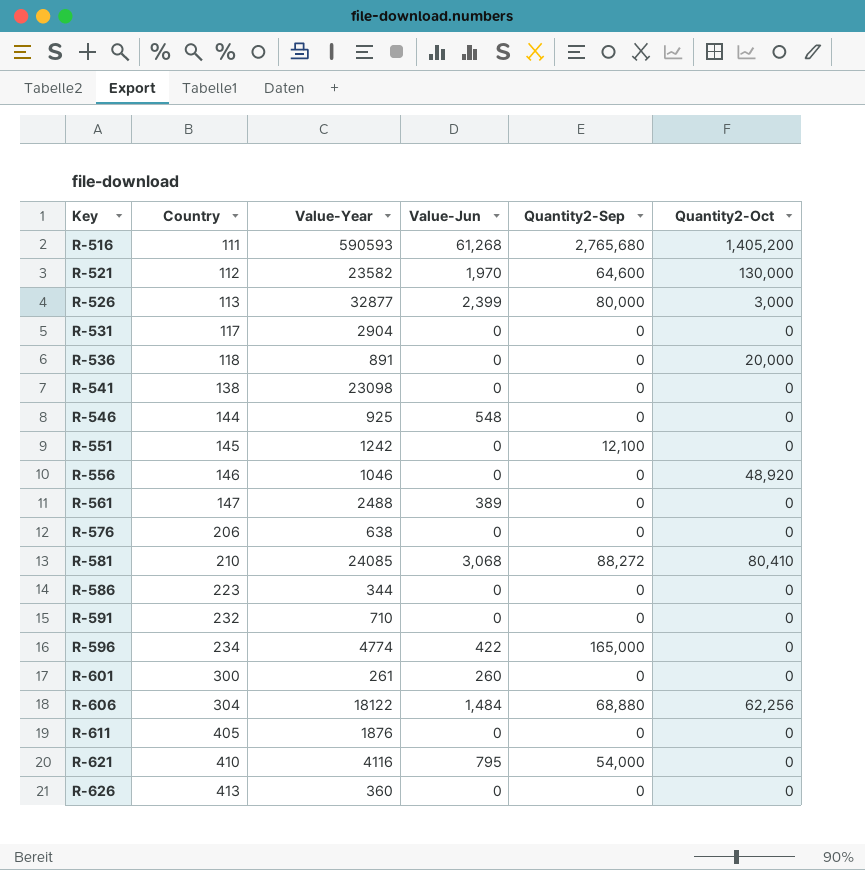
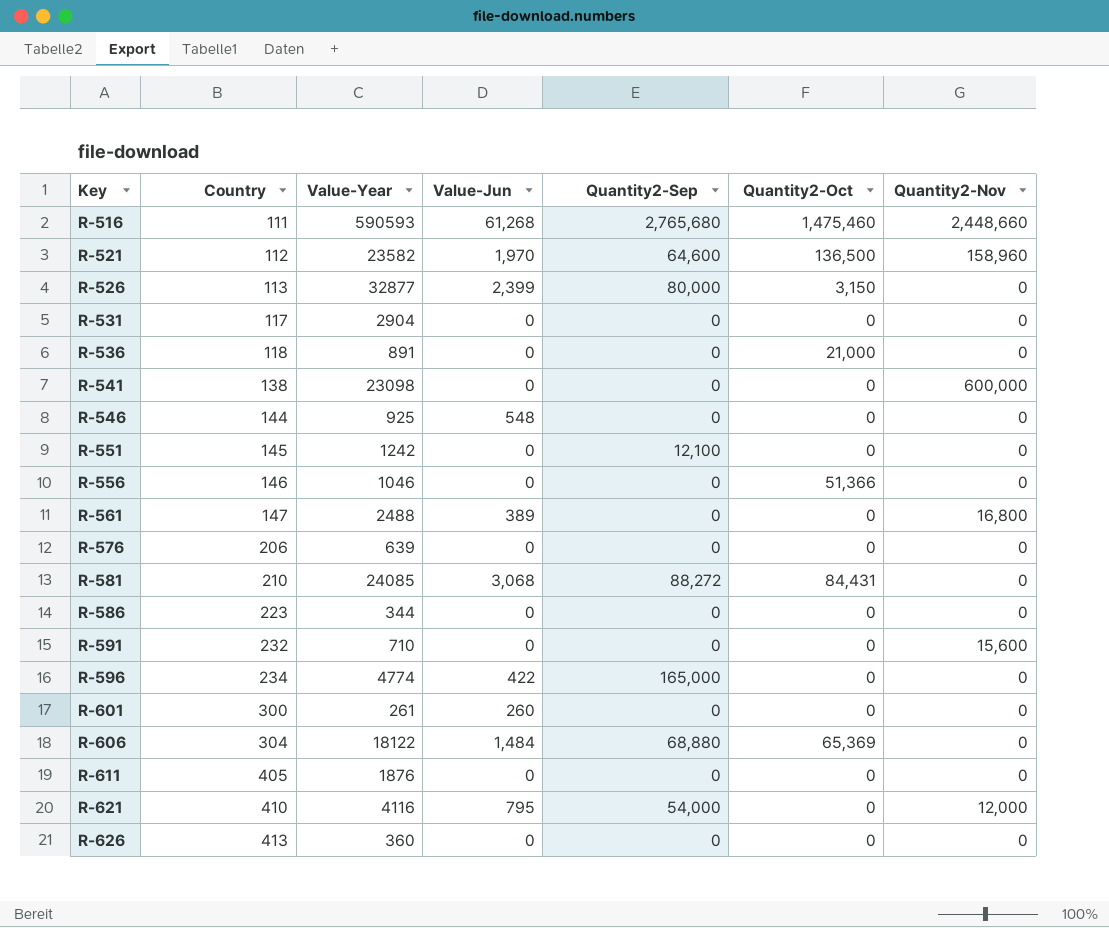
column Quantity2-Nov | position: none -> 7
R-516 | Quantity2-Oct: 1,405,200 -> 1,475,460
R-521 | Quantity2-Oct: 130,000 -> 136,500
R-526 | Quantity2-Oct: 3,000 -> 3,150
R-536 | Quantity2-Oct: 20,000 -> 21,000
R-556 | Quantity2-Oct: 48,920 -> 51,366
R-576 | Value-Year: 638 -> 639
R-581 | Quantity2-Oct: 80,410 -> 84,431
R-606 | Quantity2-Oct: 62,256 -> 65,369

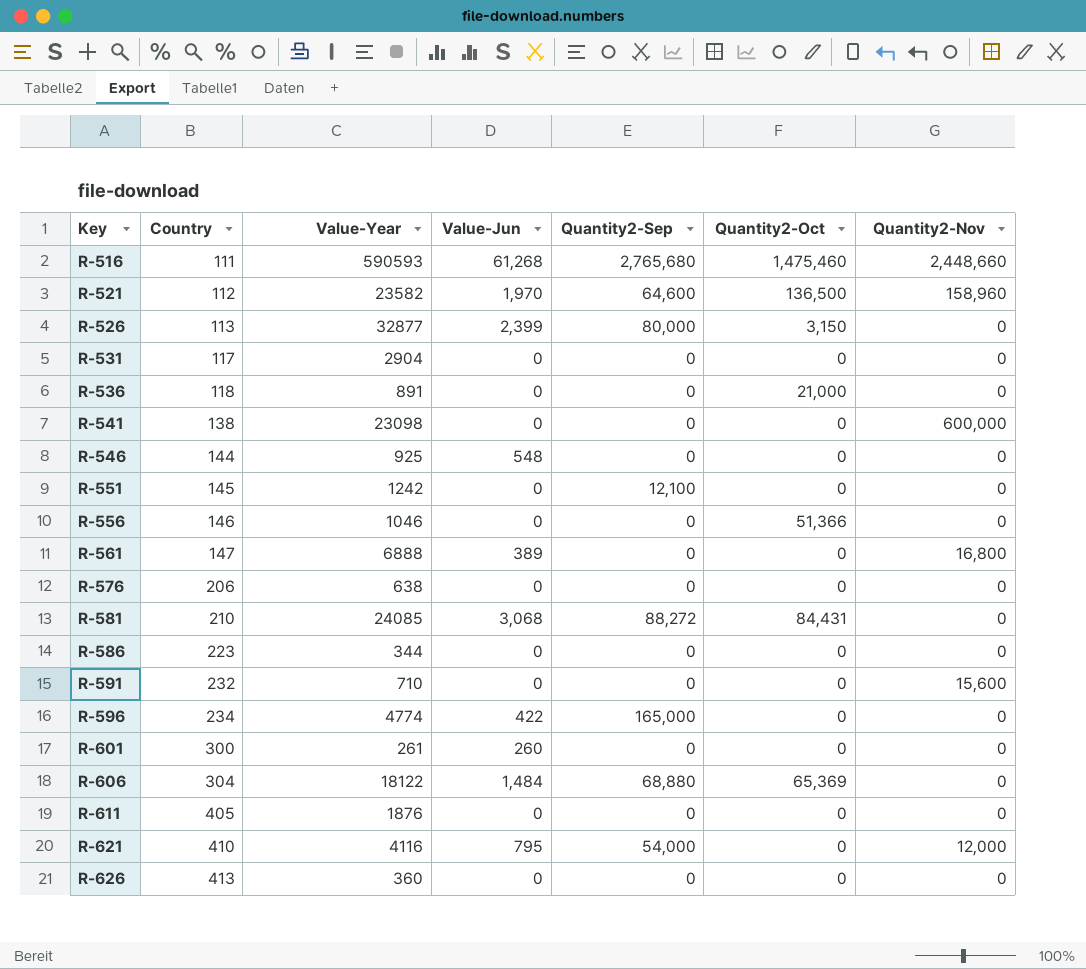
R-561 | Value-Year: 2488 -> 6888
R-576 | Value-Year: 639 -> 638

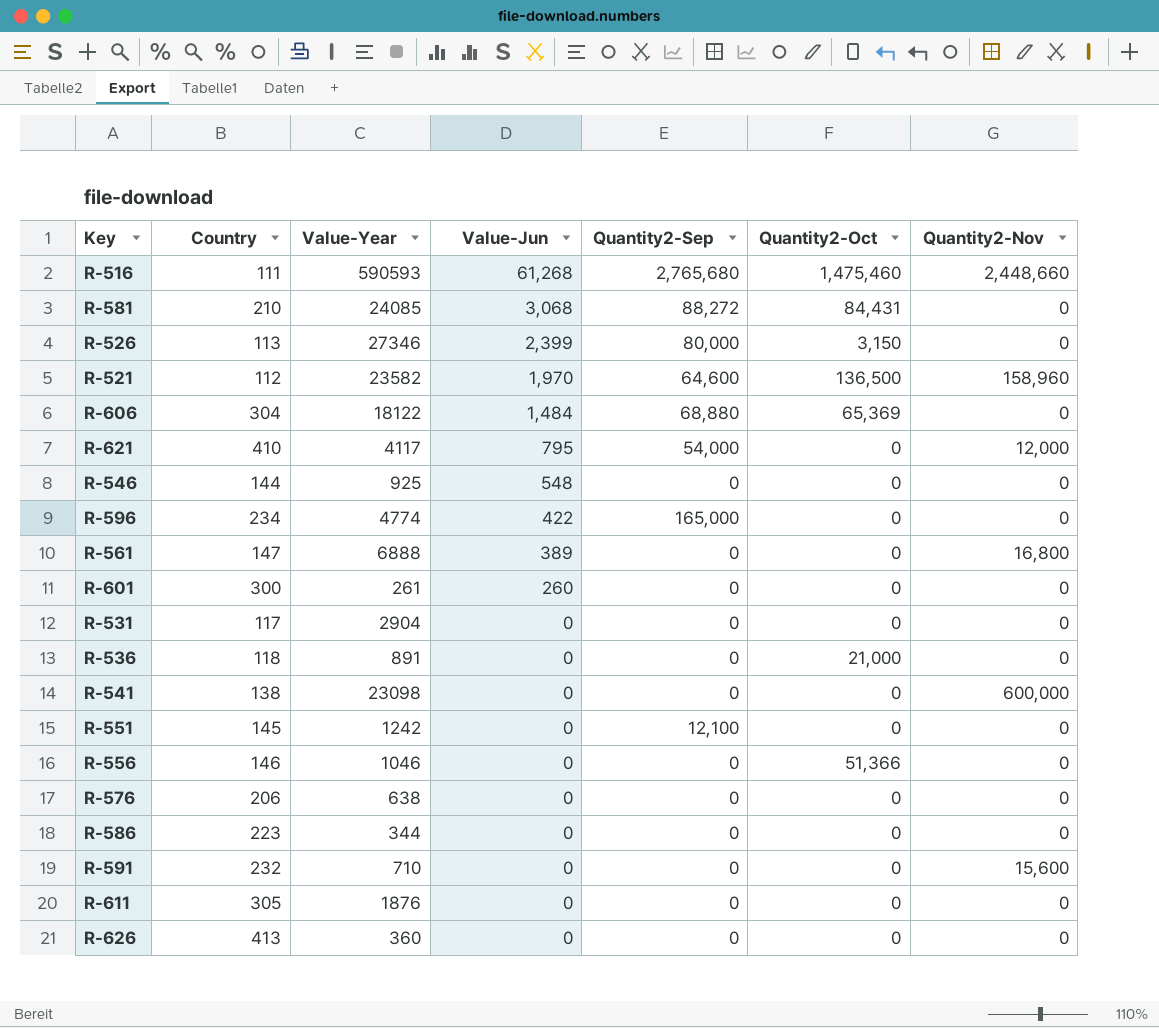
row order: Key ascending -> Value-Jun descending
R-526 | Value-Year: 32877 -> 27346
R-621 | Value-Year: 4116 -> 4117
R-611 | Country: 405 -> 305

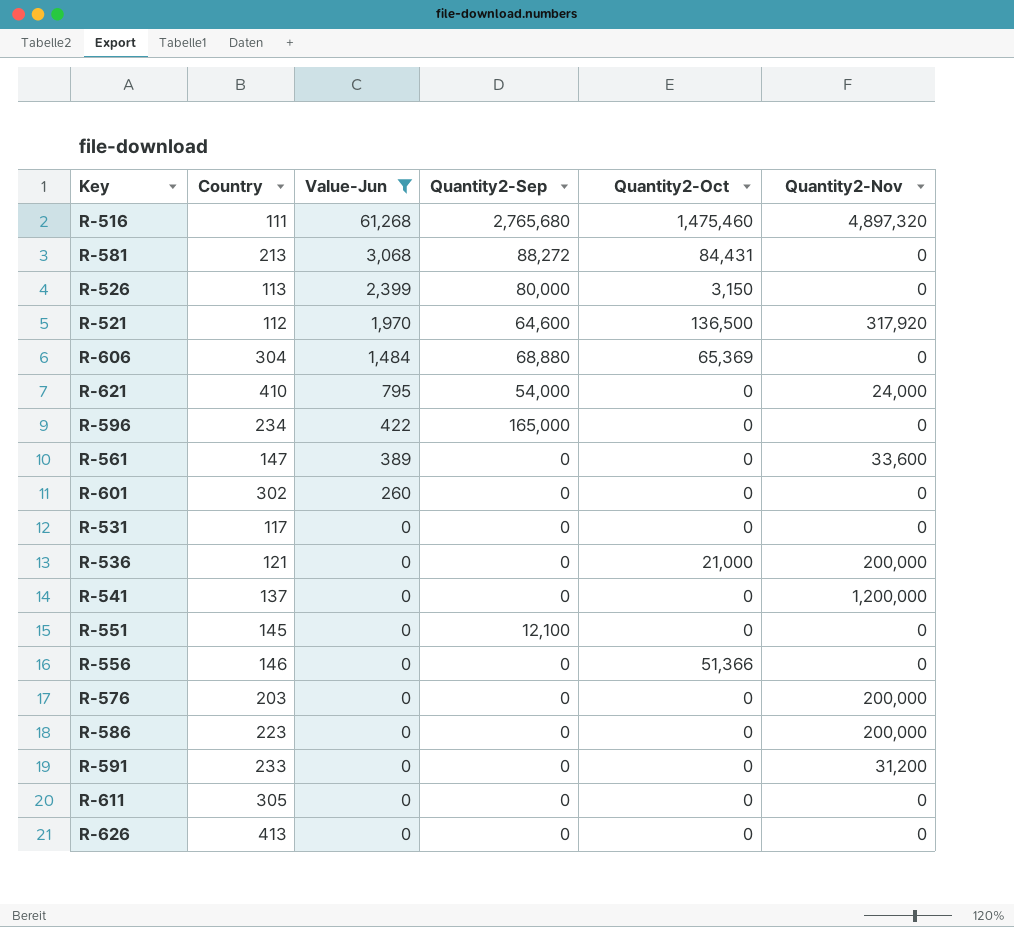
filter: none -> Value-Jun != 548
column Value-Year | position: 3 -> none
R-516 | Quantity2-Nov: 2,448,660 -> 4,897,320
R-581 | Country: 210 -> 213
R-521 | Quantity2-Nov: 158,960 -> 317,920
R-621 | Quantity2-Nov: 12,000 -> 24,000
R-561 | Quantity2-Nov: 16,800 -> 33,600
R-601 | Country: 300 -> 302
R-536 | Country: 118 -> 121
R-536 | Quantity2-Nov: 0 -> 200,000
R-541 | Country: 138 -> 137
R-541 | Quantity2-Nov: 600,000 -> 1,200,000
R-576 | Country: 206 -> 203
R-576 | Quantity2-Nov: 0 -> 200,000
R-586 | Quantity2-Nov: 0 -> 200,000
R-591 | Country: 232 -> 233
R-591 | Quantity2-Nov: 15,600 -> 31,200

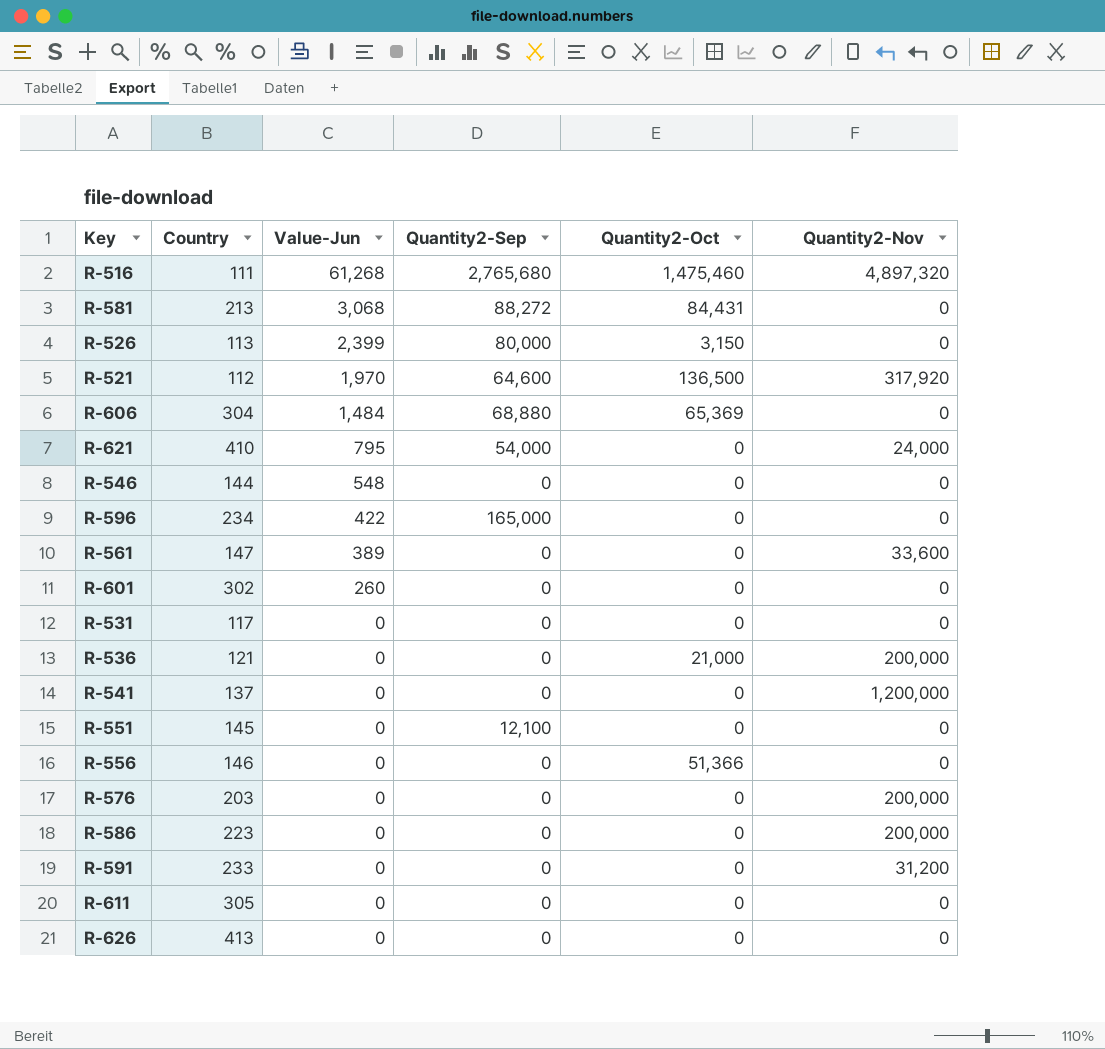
filter: Value-Jun != 548 -> none

